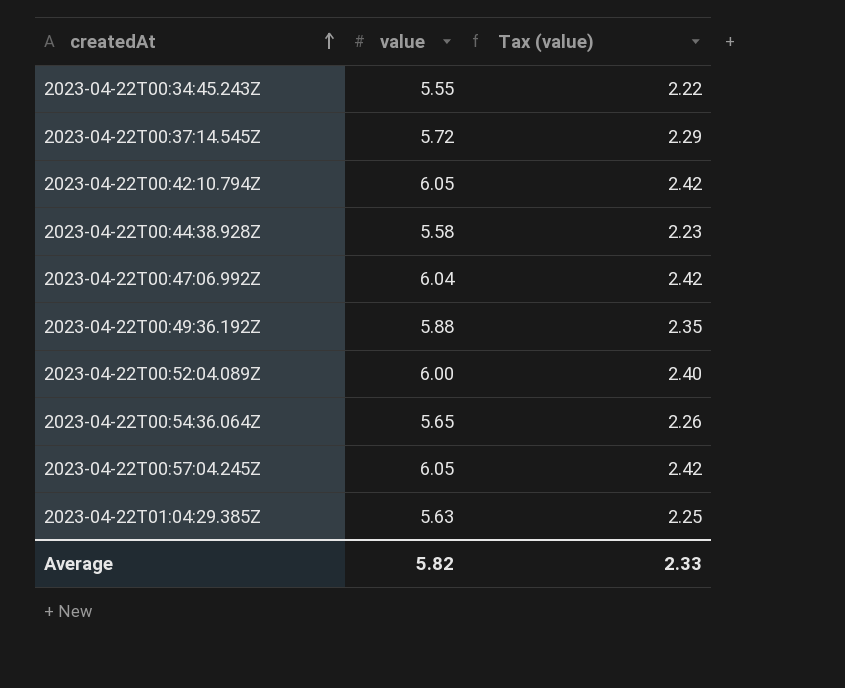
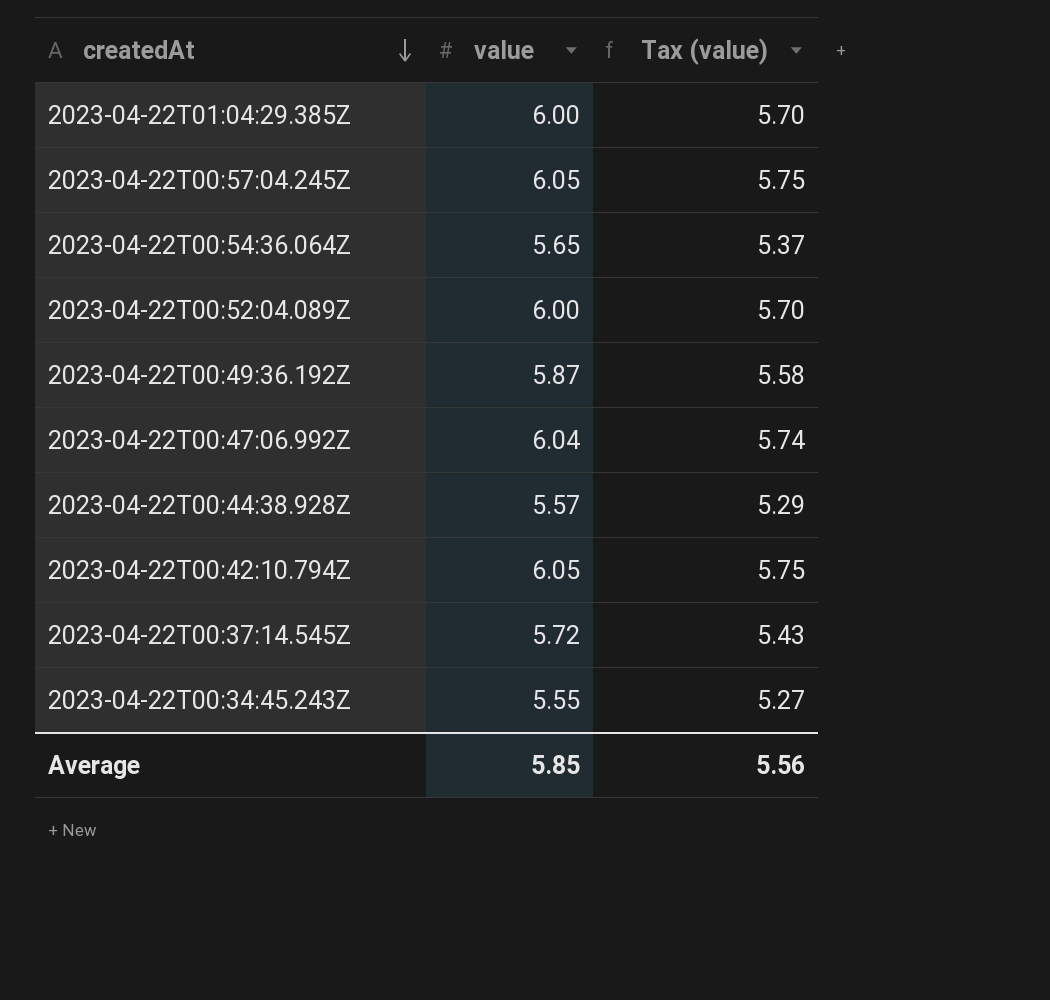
row order: createdAt ascending -> createdAt descending
column Tax (value) | formula: [value] * 0.4 -> [value] * 0.95
2023-04-22T01:04:29.385Z | value: 5.63 -> 6.00
2023-04-22T00:49:36.192Z | value: 5.88 -> 5.87
2023-04-22T00:44:38.928Z | value: 5.58 -> 5.57
Average | value: 5.82 -> 5.85
Average | Tax (value): 2.33 -> 5.56

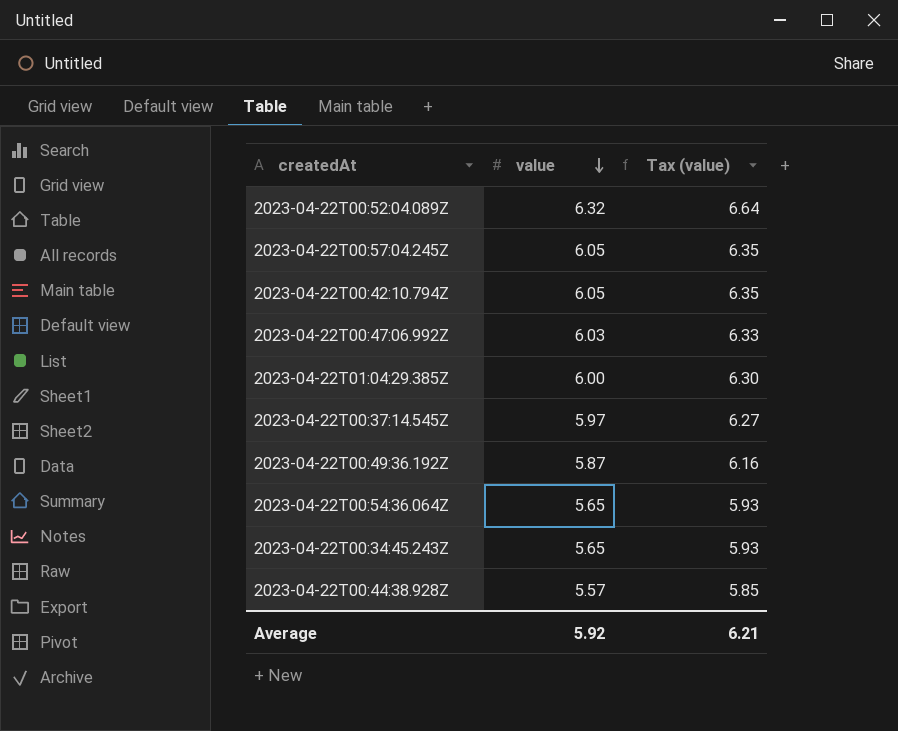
row order: createdAt descending -> value descending
column Tax (value) | formula: [value] * 0.95 -> [value] * 1.05
2023-04-22T00:52:04.089Z | value: 6.00 -> 6.32
2023-04-22T00:47:06.992Z | value: 6.04 -> 6.03
2023-04-22T00:37:14.545Z | value: 5.72 -> 5.97
2023-04-22T00:34:45.243Z | value: 5.55 -> 5.65
Average | value: 5.85 -> 5.92
Average | Tax (value): 5.56 -> 6.21

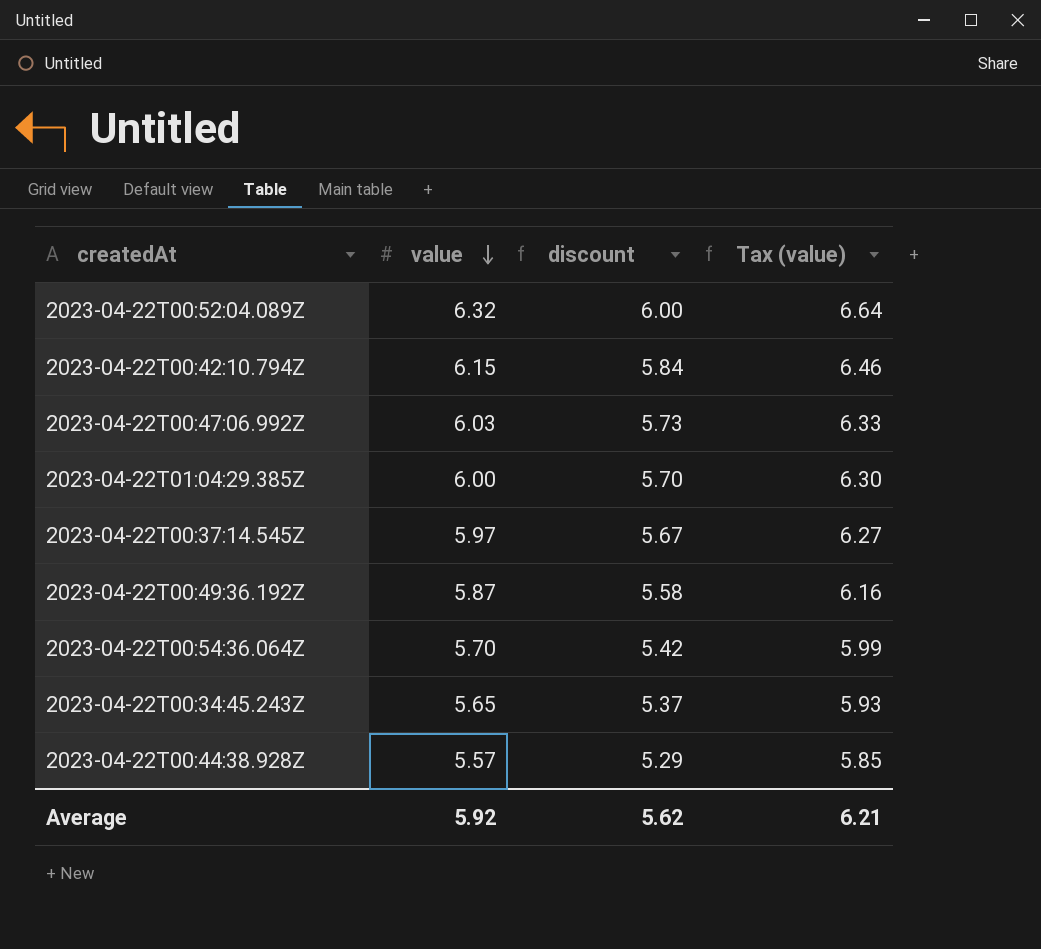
column discount | formula: none -> [value] * 0.95
row 2023-04-22T00:57:04.245Z: 6.05 | 6.35 -> none
2023-04-22T00:42:10.794Z | value: 6.05 -> 6.15
2023-04-22T00:42:10.794Z | Tax (value): 6.35 -> 6.46
2023-04-22T00:54:36.064Z | value: 5.65 -> 5.70
2023-04-22T00:54:36.064Z | Tax (value): 5.93 -> 5.99

